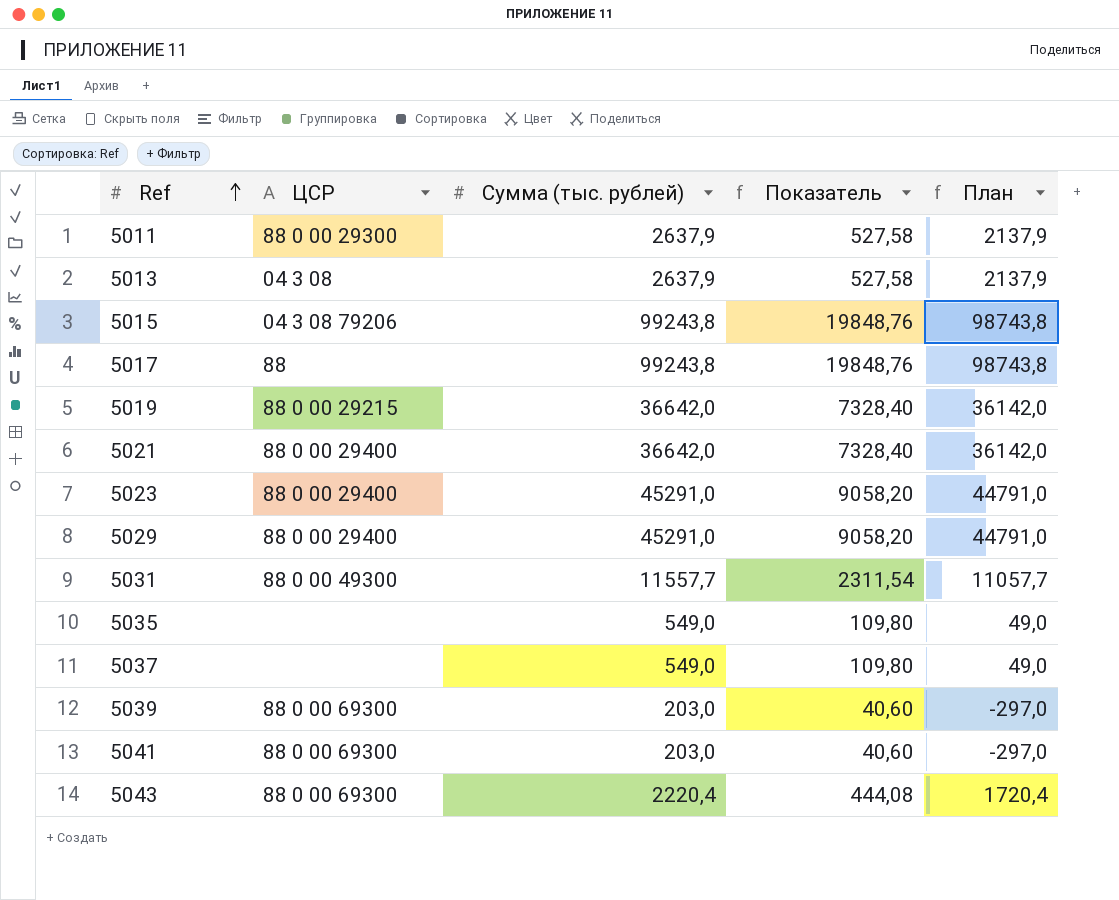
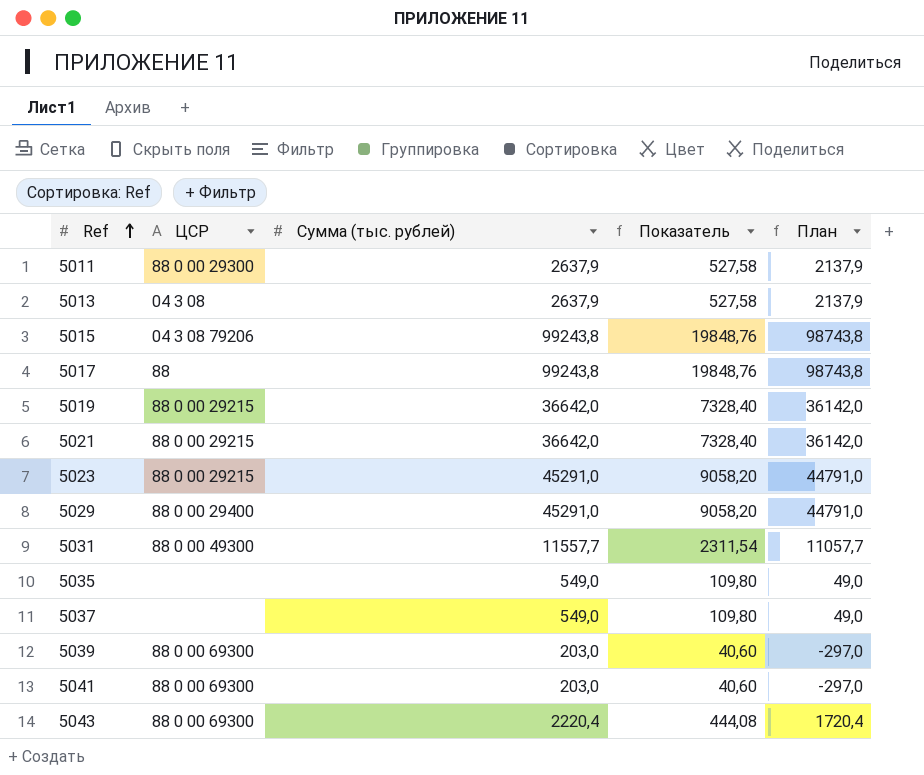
5021 | ЦСР: 88 0 00 29400 -> 88 0 00 29215
5023 | ЦСР: 88 0 00 29400 -> 88 0 00 29215

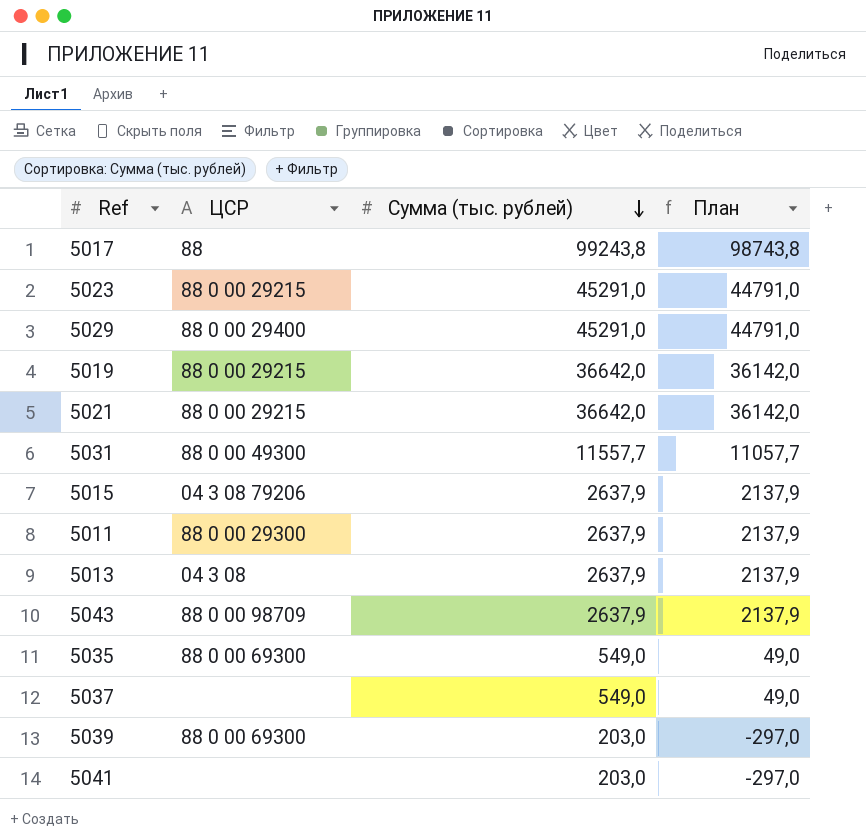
row order: Ref ascending -> Сумма (тыс. рублей) descending
column Показатель | formula: [Сумма (тыс. рублей)] * 0,2 -> none
5015 | Сумма (тыс. рублей): 99243,8 -> 2637,9
5015 | План: 98743,8 -> 2137,9
5043 | ЦСР: 88 0 00 69300 -> 88 0 00 98709
5043 | Сумма (тыс. рублей): 2220,4 -> 2637,9
5043 | План: 1720,4 -> 2137,9
5035 | ЦСР: none -> 88 0 00 69300
5041 | ЦСР: 88 0 00 69300 -> none

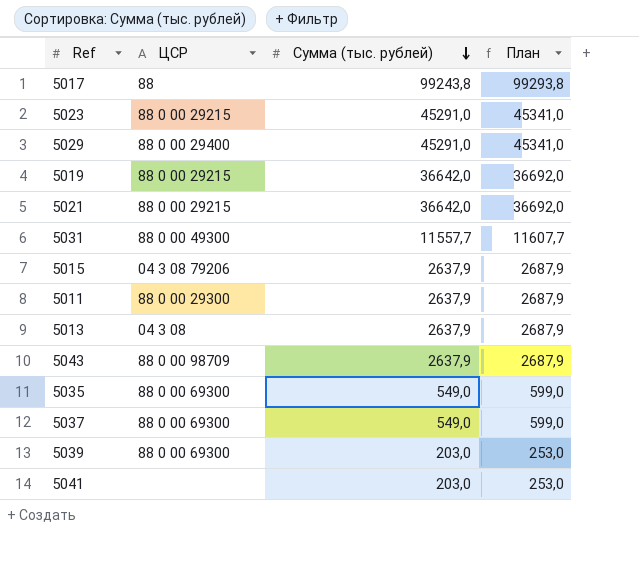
column План | formula: [Сумма (тыс. рублей)] - 500 -> [Сумма (тыс. рублей)] + 50
5037 | ЦСР: none -> 88 0 00 69300

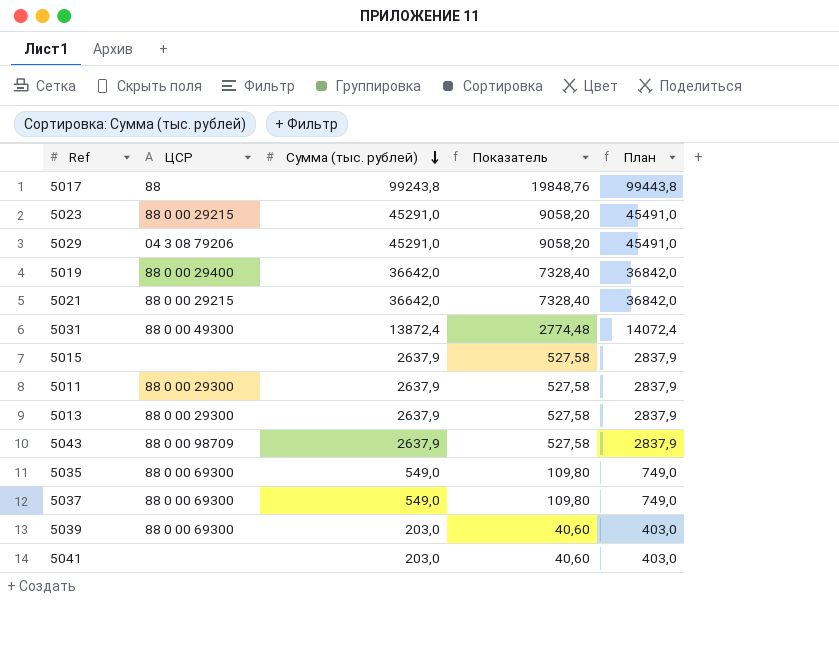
column Показатель | formula: none -> [Сумма (тыс. рублей)] * 0,2
column План | formula: [Сумма (тыс. рублей)] + 50 -> [Сумма (тыс. рублей)] + 200
5029 | ЦСР: 88 0 00 29400 -> 04 3 08 79206
5019 | ЦСР: 88 0 00 29215 -> 88 0 00 29400
5031 | Сумма (тыс. рублей): 11557,7 -> 13872,4
5015 | ЦСР: 04 3 08 79206 -> none
5013 | ЦСР: 04 3 08 -> 88 0 00 29300

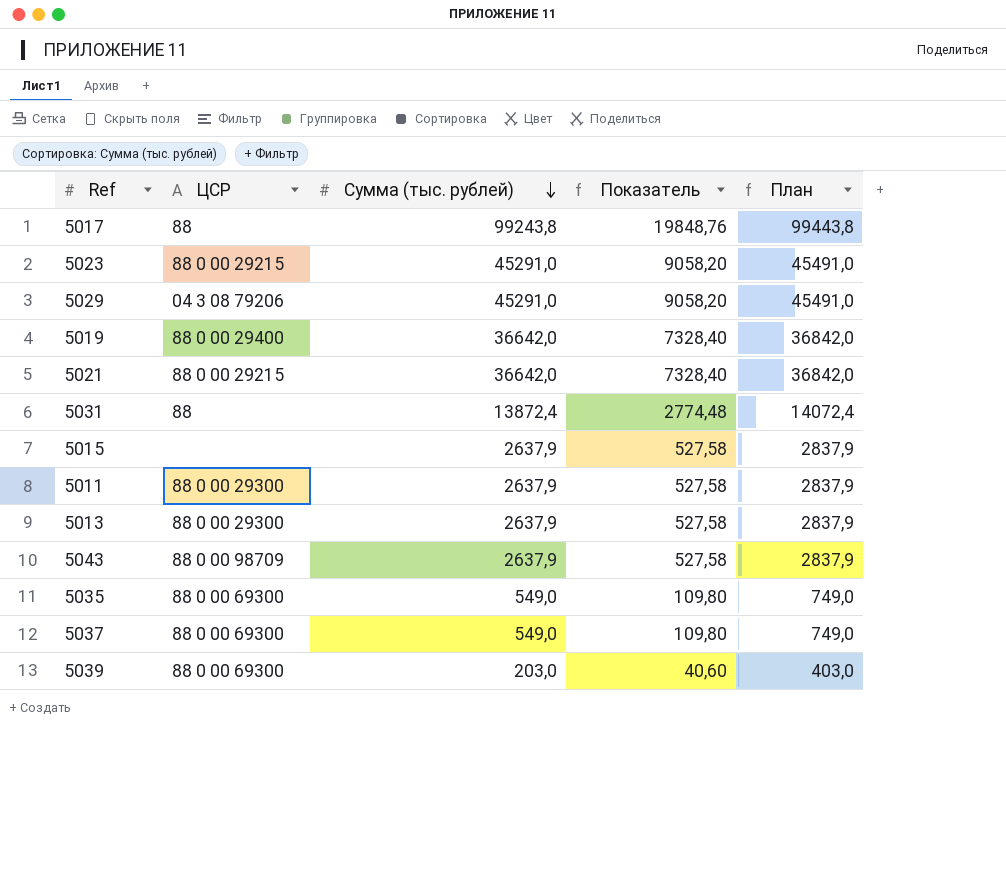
row 5041: none | 203,0 | 40,60 | 403,0 -> none
5031 | ЦСР: 88 0 00 49300 -> 88

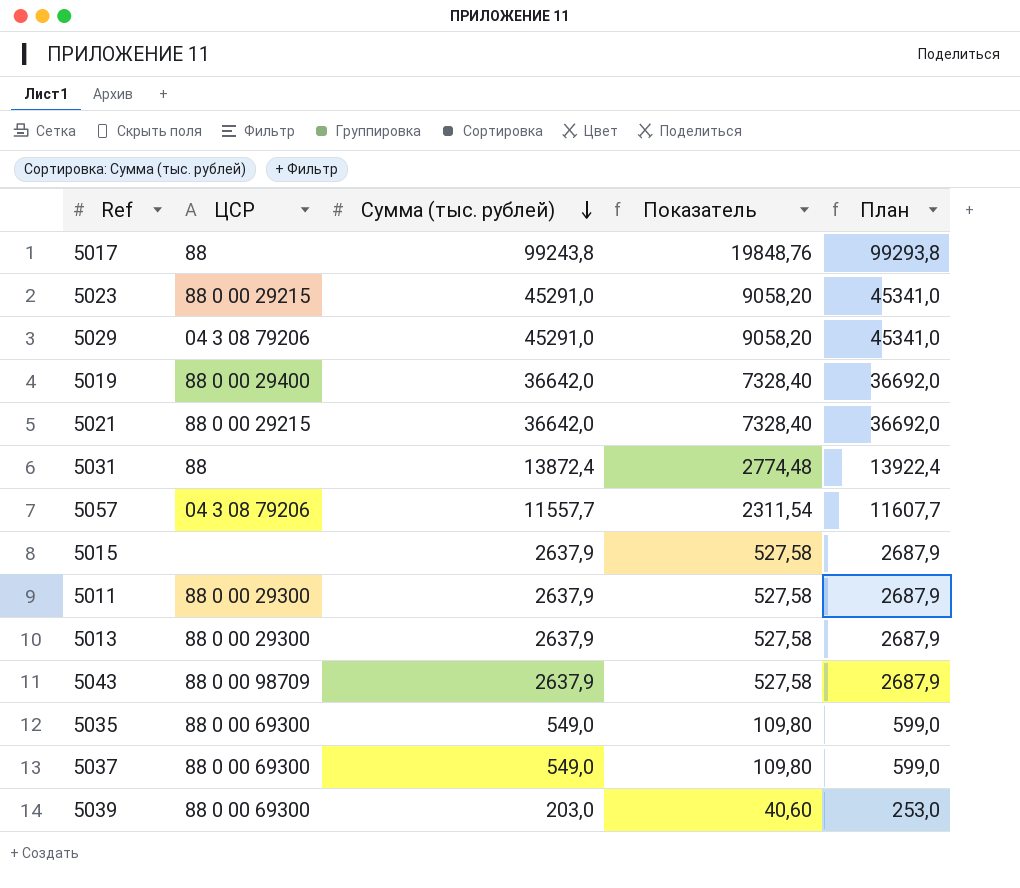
column План | formula: [Сумма (тыс. рублей)] + 200 -> [Сумма (тыс. рублей)] + 50
row 5057: none -> 04 3 08 79206 | 11557,7 | 2311,54 | 11607,7

